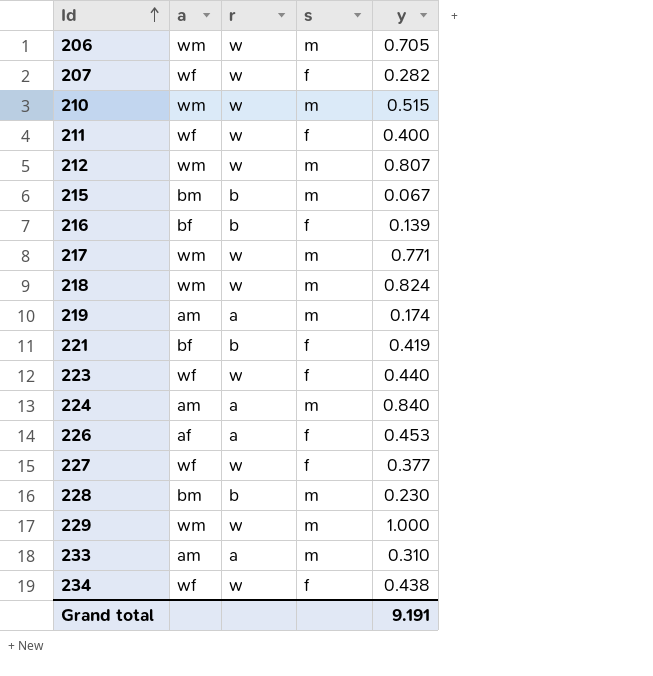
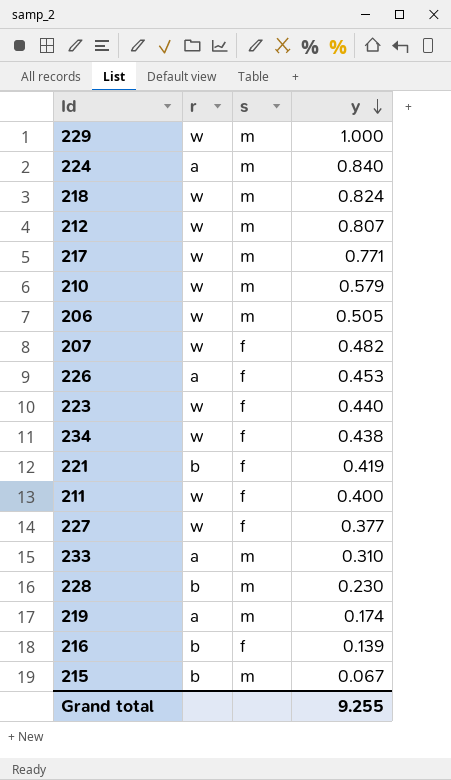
row order: Id ascending -> y descending
column a | position: 2 -> none
210 | y: 0.515 -> 0.579
206 | y: 0.705 -> 0.505
207 | y: 0.282 -> 0.482
Grand total | y: 9.191 -> 9.255

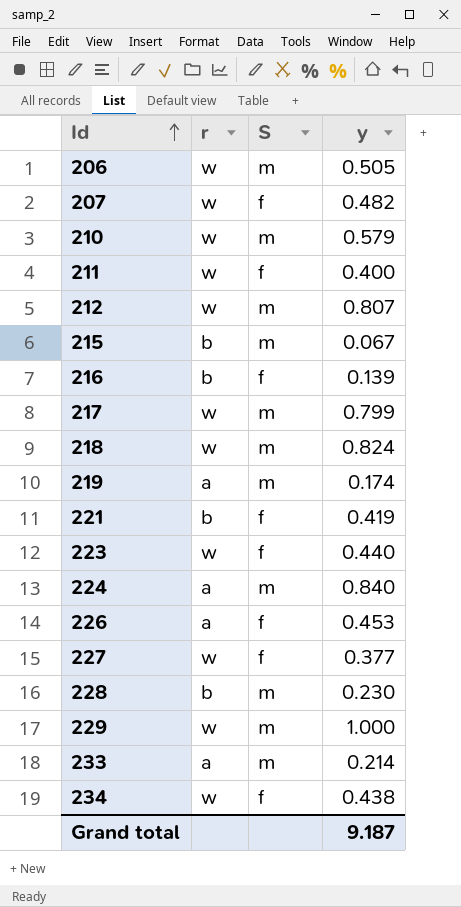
row order: y descending -> Id ascending
column name: s -> S
217 | y: 0.771 -> 0.799
233 | y: 0.310 -> 0.214
Grand total | y: 9.255 -> 9.187

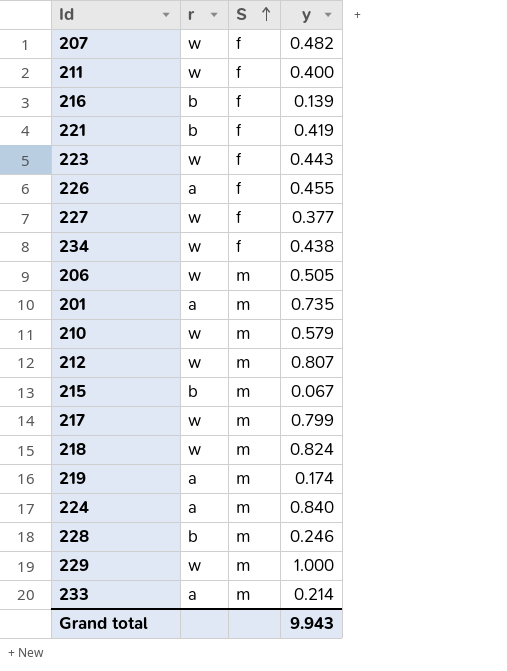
row order: Id ascending -> S ascending
223 | y: 0.440 -> 0.443
226 | y: 0.453 -> 0.455
row 201: none -> a | m | 0.735
228 | y: 0.230 -> 0.246
Grand total | y: 9.187 -> 9.943

